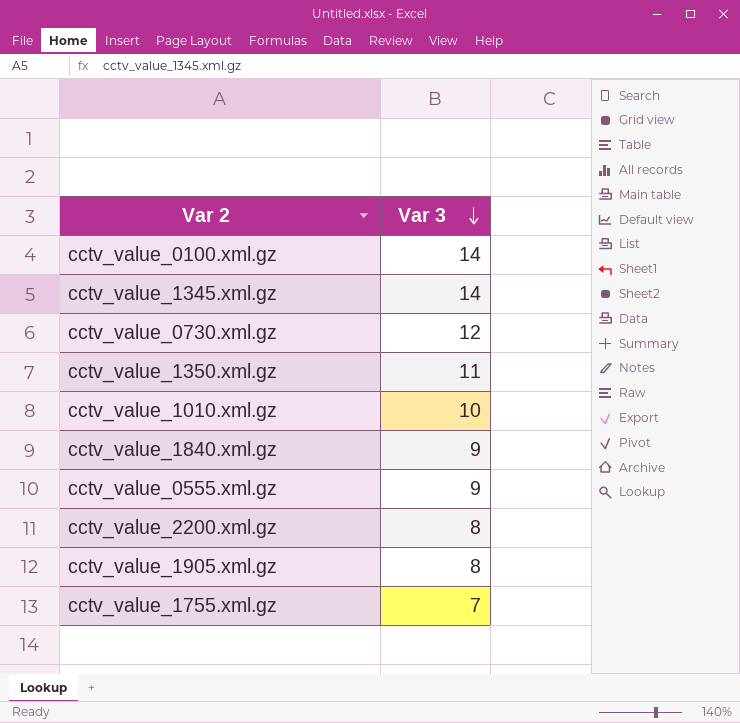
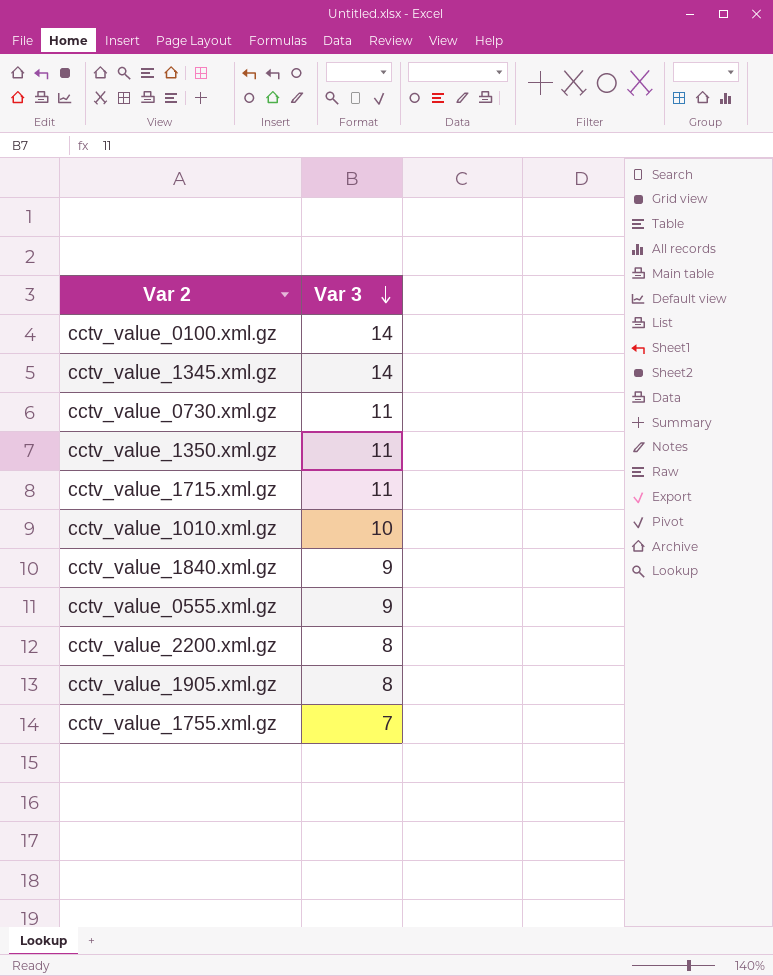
cctv_value_0730.xml.gz | Var 3: 12 -> 11
row cctv_value_1715.xml.gz: none -> 11

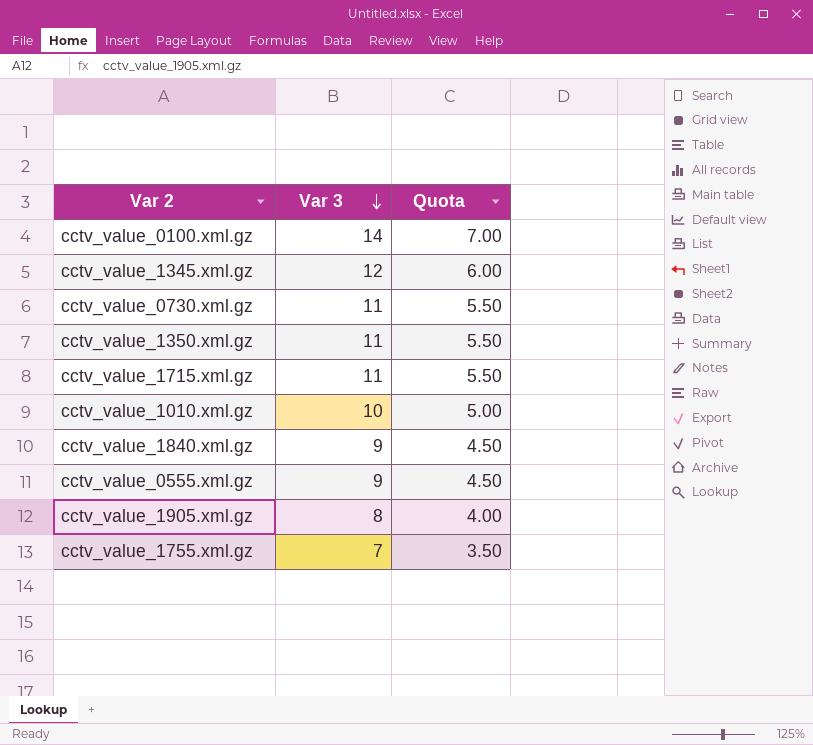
column Quota | formula: none -> [Var 3] * 0.5
row cctv_value_2200.xml.gz: 8 -> none
cctv_value_1345.xml.gz | Var 3: 14 -> 12

